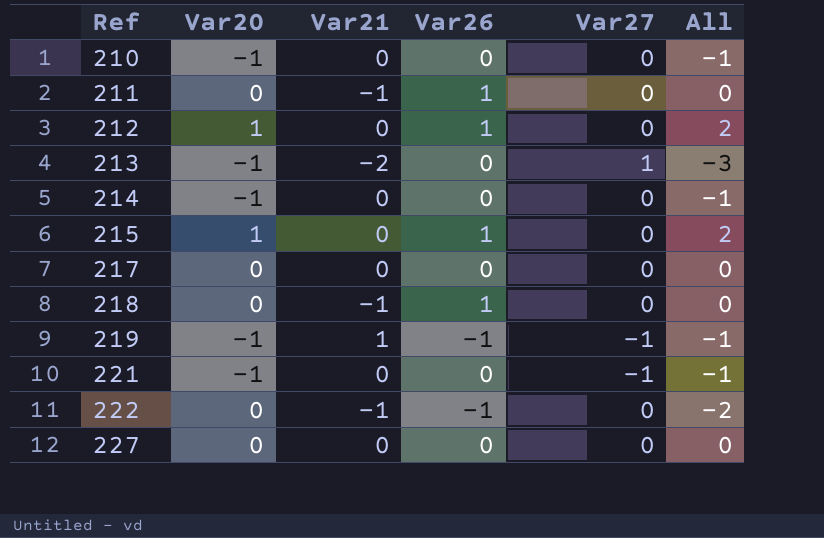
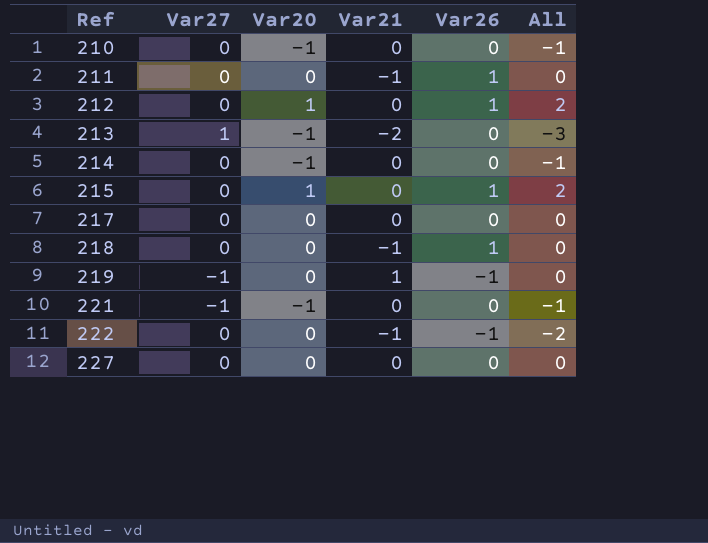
column Var27 | position: 5 -> 2
219 | Var20: -1 -> 0
219 | All: -1 -> 0

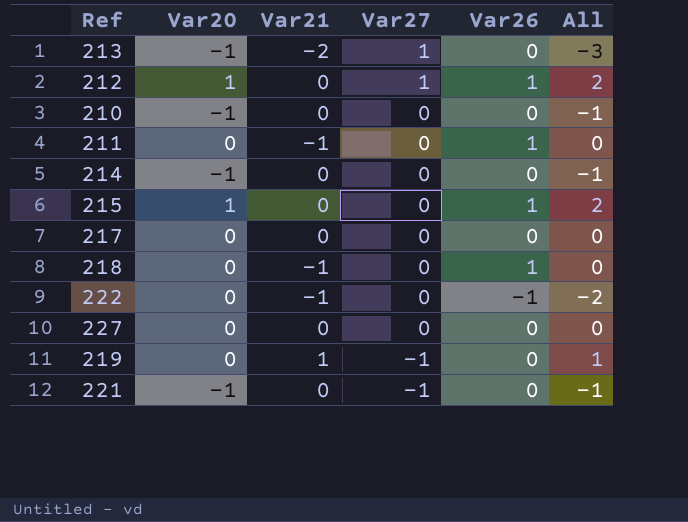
row order: Ref ascending -> Var27 descending
column Var27 | position: 2 -> 4
212 | Var27: 0 -> 1
219 | Var26: -1 -> 0
219 | All: 0 -> 1

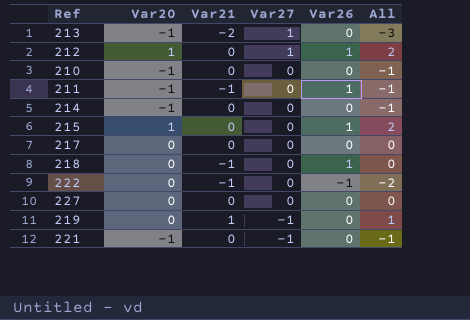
211 | Var20: 0 -> -1
211 | All: 0 -> -1

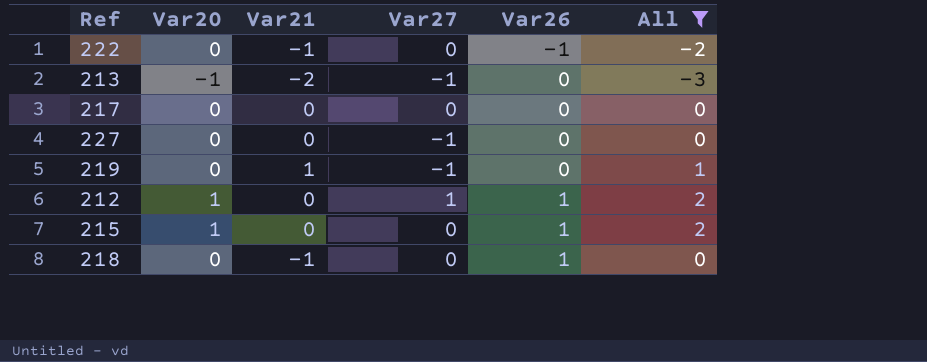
filter: none -> All != -1
row order: Var27 descending -> Var26 ascending
213 | Var27: 1 -> -1
227 | Var27: 0 -> -1

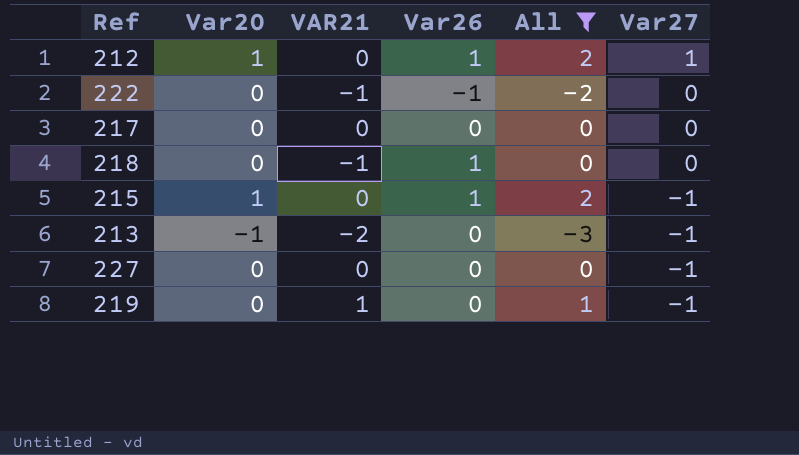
row order: Var26 ascending -> Var27 descending
column name: Var21 -> VAR21
column Var27 | position: 4 -> 6
215 | Var27: 0 -> -1

